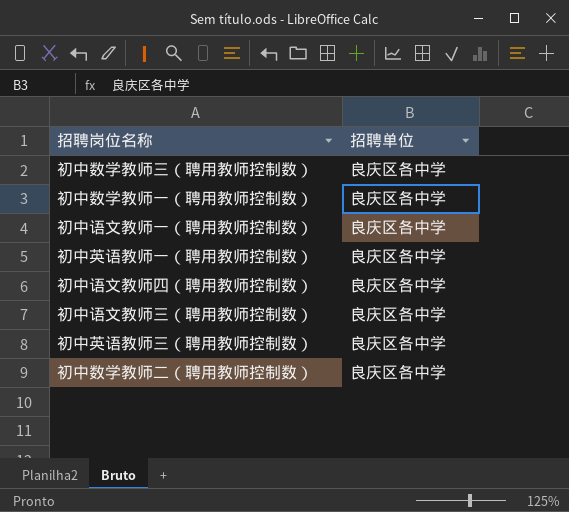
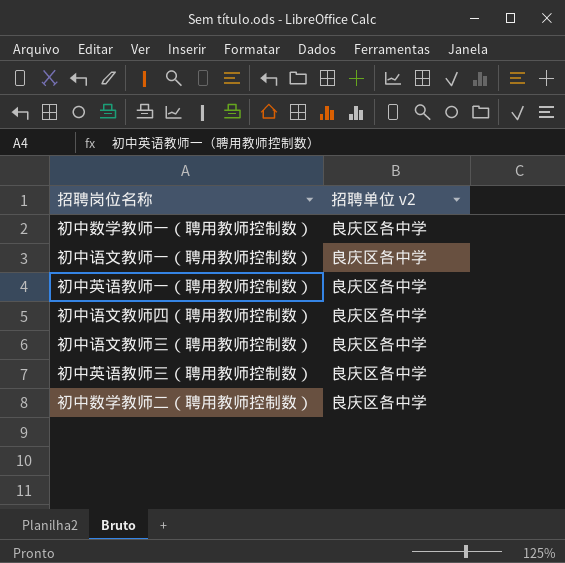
column name: 招聘单位 -> 招聘单位 v2
row 初中数学教师三（聘用教师控制数）: 良庆区各中学 -> none

